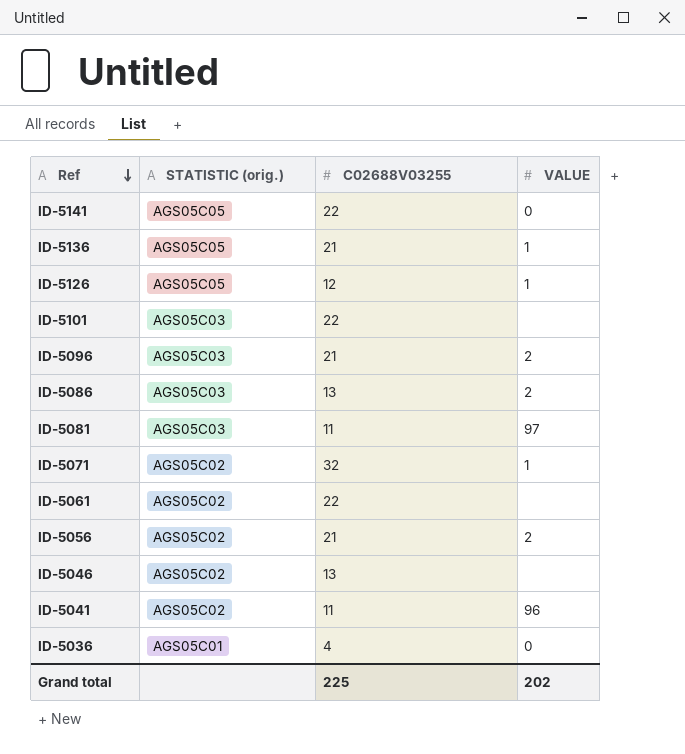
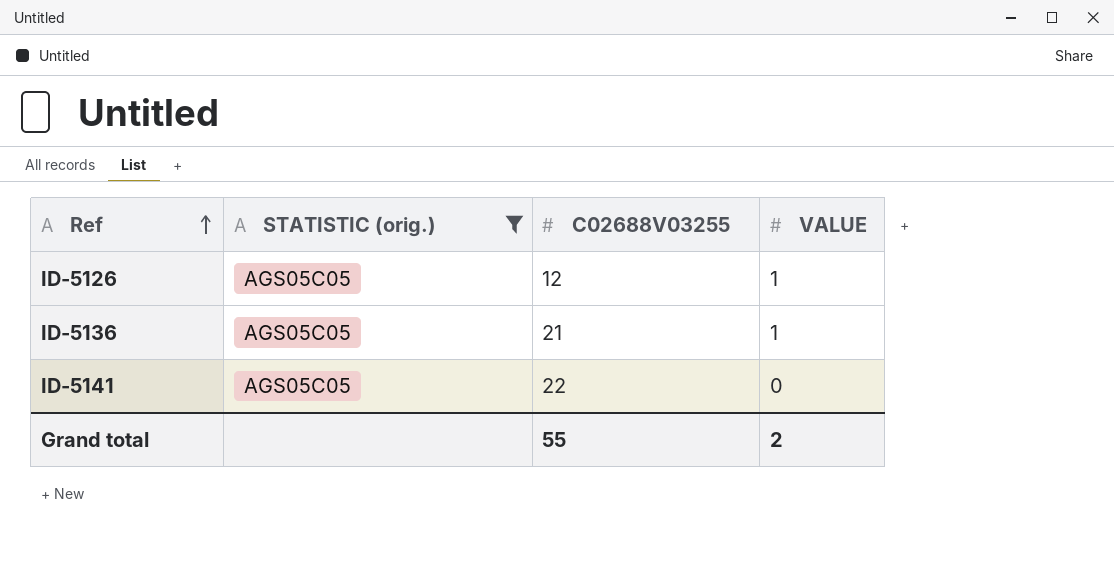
filter: none -> STATISTIC (orig.) = AGS05C05
row order: Ref descending -> Ref ascending
Grand total | C02688V03255: 225 -> 55
Grand total | VALUE: 202 -> 2

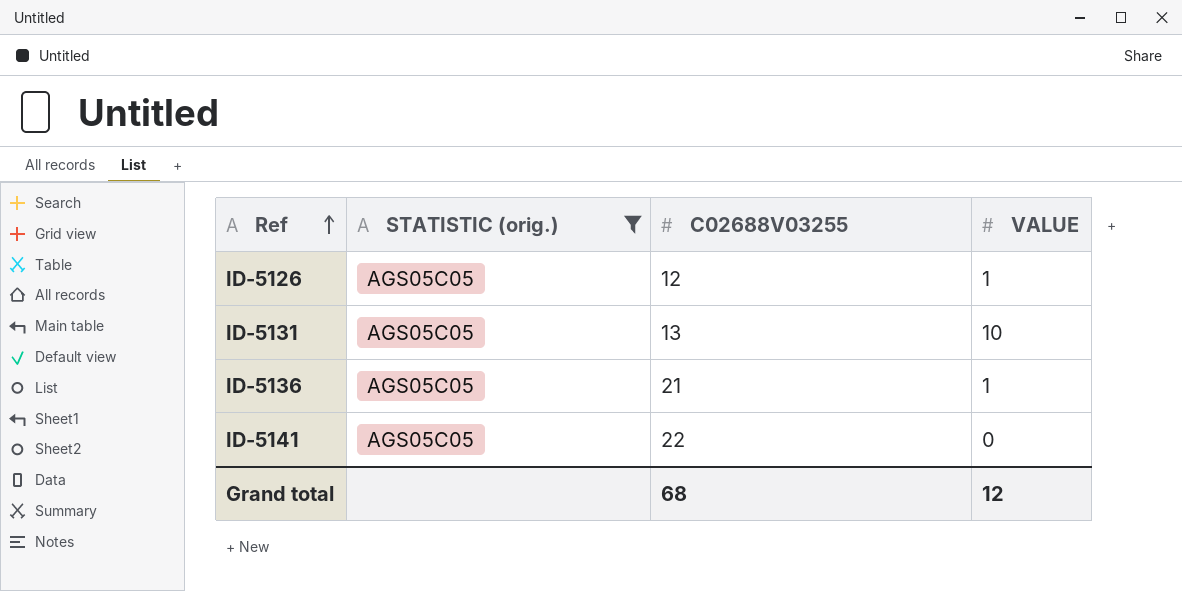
row ID-5131: none -> AGS05C05 | 13 | 10
Grand total | C02688V03255: 55 -> 68
Grand total | VALUE: 2 -> 12

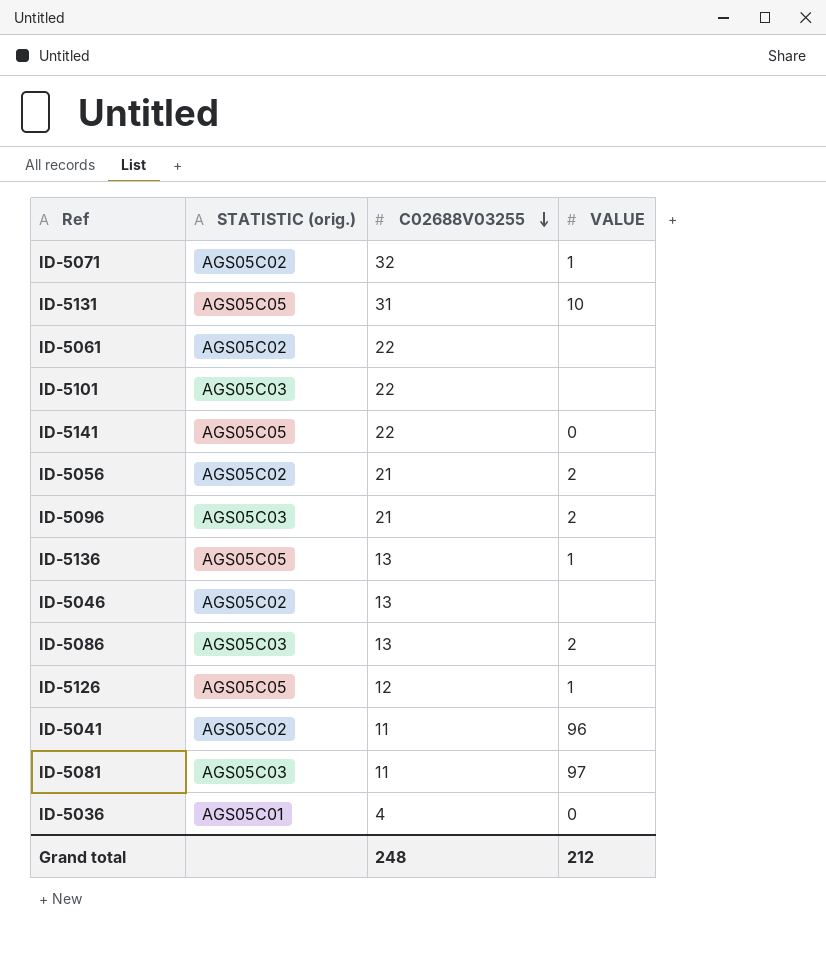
filter: STATISTIC (orig.) = AGS05C05 -> none
row order: Ref ascending -> C02688V03255 descending
ID-5131 | C02688V03255: 13 -> 31
ID-5136 | C02688V03255: 21 -> 13
Grand total | C02688V03255: 68 -> 248
Grand total | VALUE: 12 -> 212

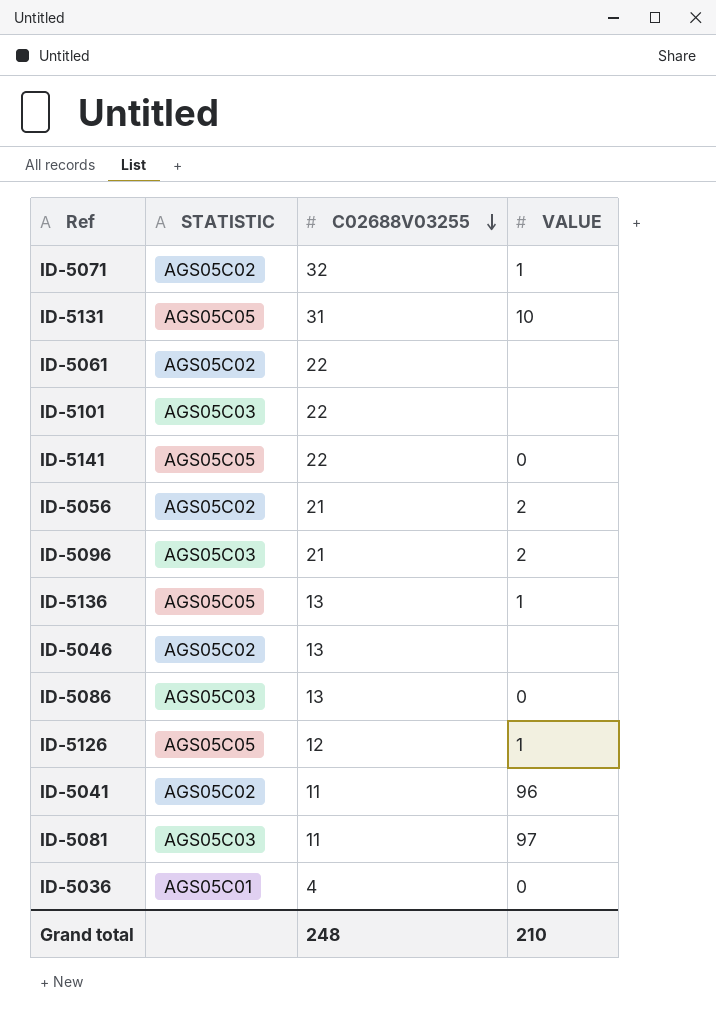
column name: STATISTIC (orig.) -> STATISTIC
ID-5086 | VALUE: 2 -> 0
Grand total | VALUE: 212 -> 210

